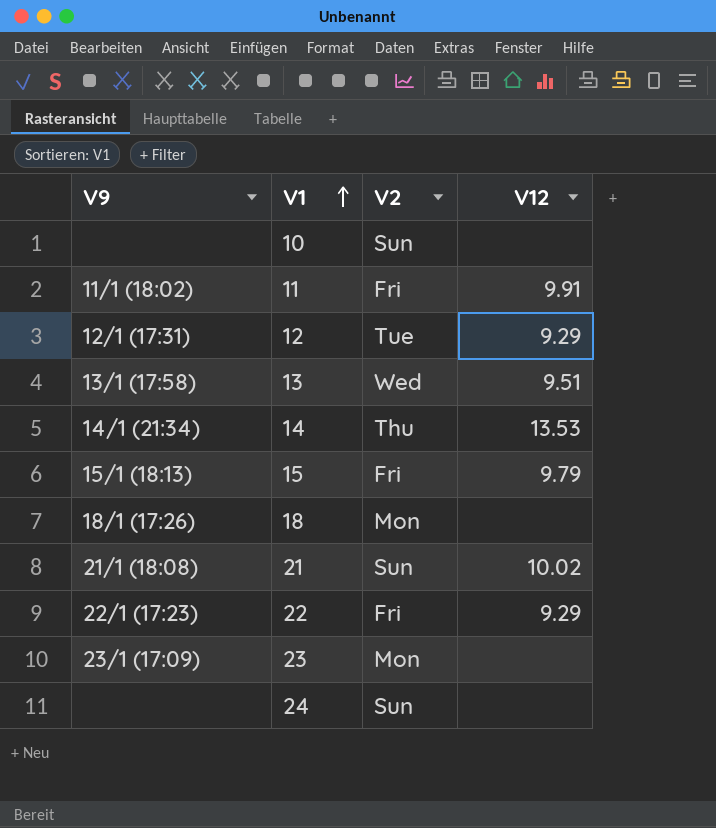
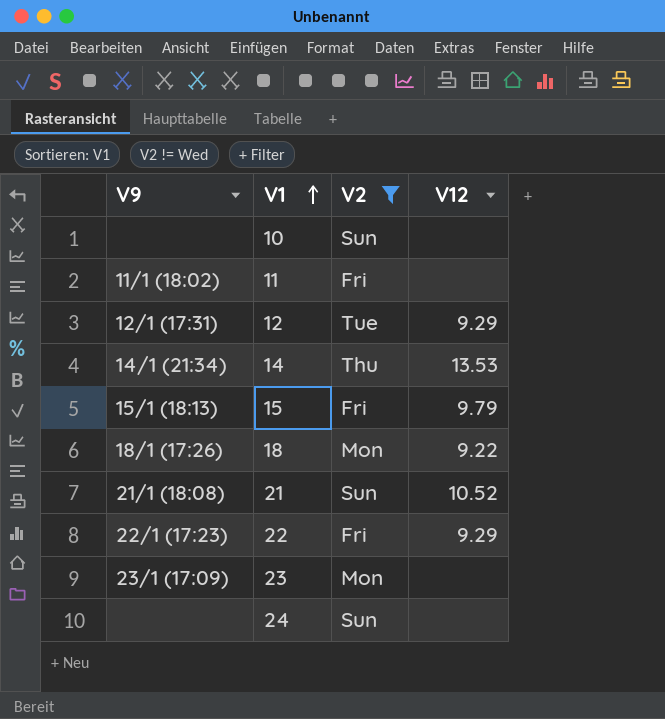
filter: none -> V2 != Wed
11 | V12: 9.91 -> none
18 | V12: none -> 9.22
21 | V12: 10.02 -> 10.52

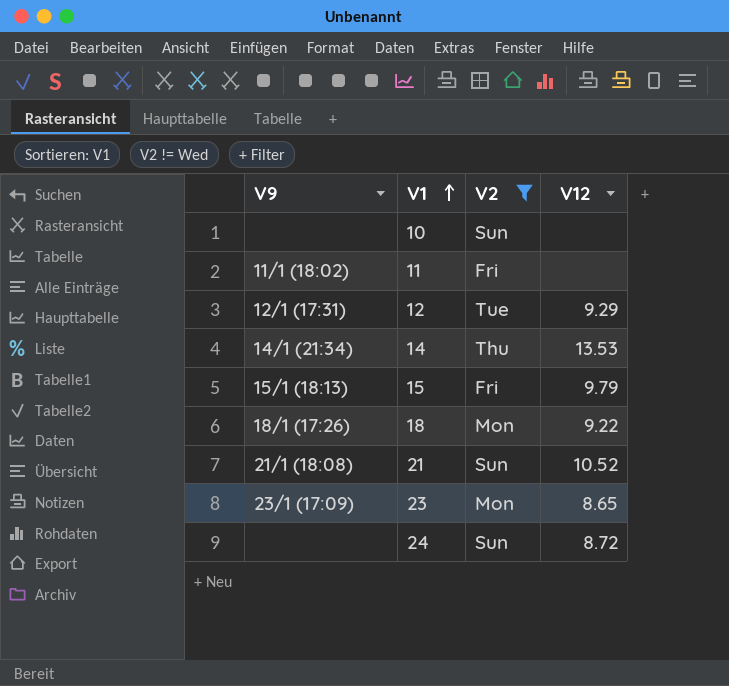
row 22: 22/1 (17:23) | Fri | 9.29 -> none
23 | V12: none -> 8.65
24 | V12: none -> 8.72

